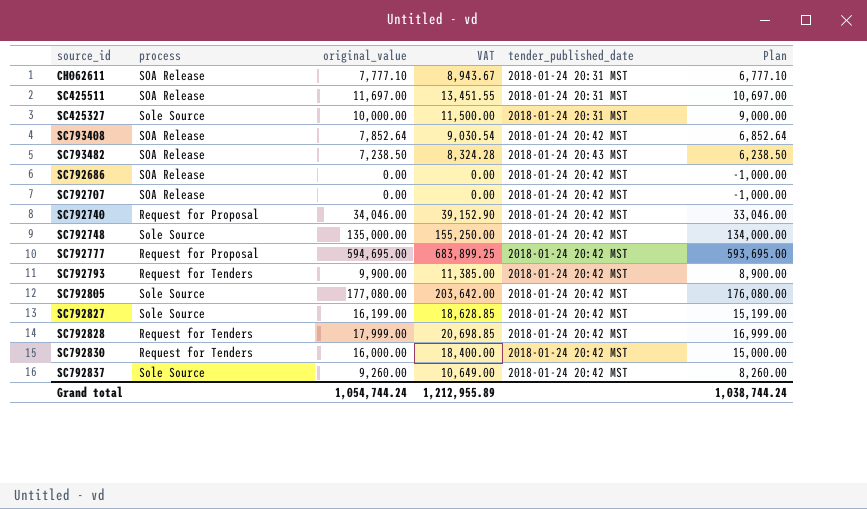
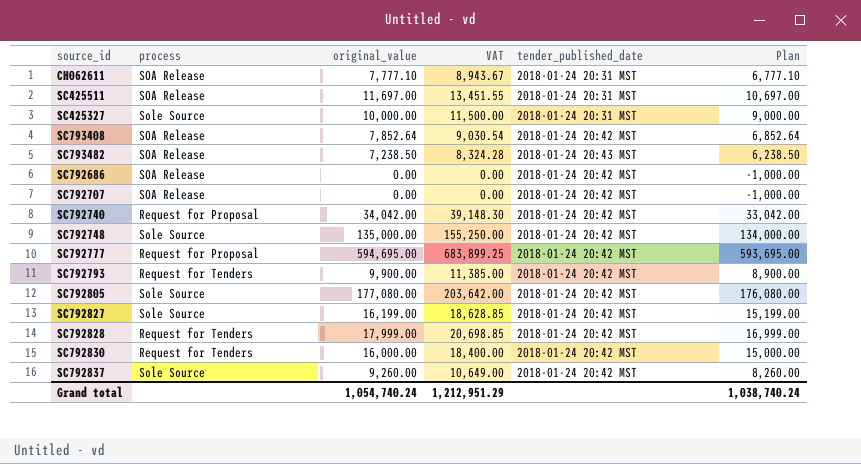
SC792740 | original_value: 34,046.00 -> 34,042.00
SC792740 | VAT: 39,152.90 -> 39,148.30
SC792740 | Plan: 33,046.00 -> 33,042.00
Grand total | original_value: 1,054,744.24 -> 1,054,740.24
Grand total | VAT: 1,212,955.89 -> 1,212,951.29
Grand total | Plan: 1,038,744.24 -> 1,038,740.24

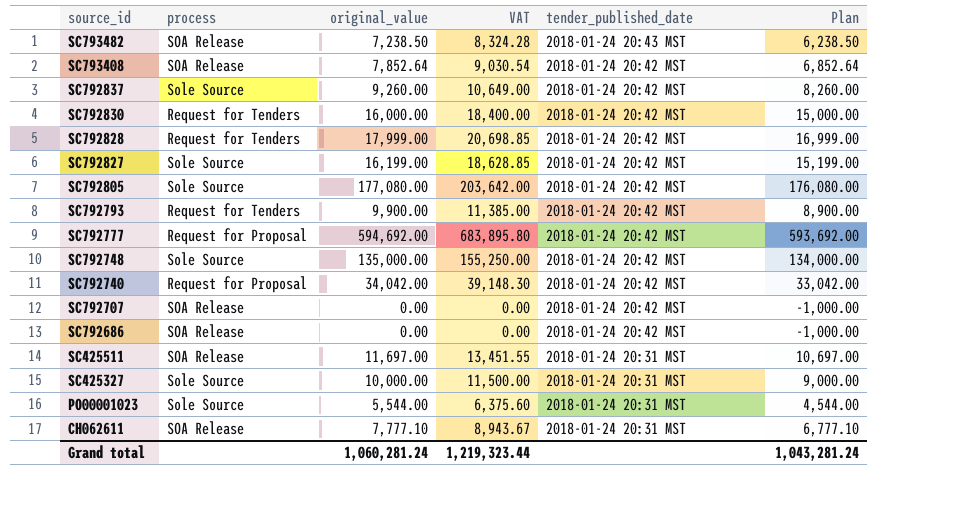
row order: none -> source_id descending
SC792777 | original_value: 594,695.00 -> 594,692.00
SC792777 | VAT: 683,899.25 -> 683,895.80
SC792777 | Plan: 593,695.00 -> 593,692.00
row PO00001023: none -> Sole Source | 5,544.00 | 6,375.60 | 2018-01-24 20:31 MST | 4,544.00
Grand total | original_value: 1,054,740.24 -> 1,060,281.24
Grand total | VAT: 1,212,951.29 -> 1,219,323.44
Grand total | Plan: 1,038,740.24 -> 1,043,281.24

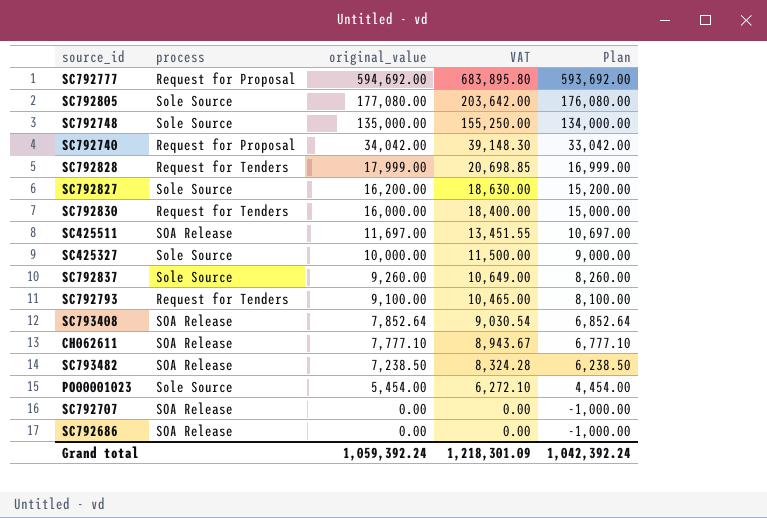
row order: source_id descending -> original_value descending
column tender_published_date | position: 5 -> none
SC792827 | original_value: 16,199.00 -> 16,200.00
SC792827 | VAT: 18,628.85 -> 18,630.00
SC792827 | Plan: 15,199.00 -> 15,200.00
SC792793 | original_value: 9,900.00 -> 9,100.00
SC792793 | VAT: 11,385.00 -> 10,465.00
SC792793 | Plan: 8,900.00 -> 8,100.00
PO00001023 | original_value: 5,544.00 -> 5,454.00
PO00001023 | VAT: 6,375.60 -> 6,272.10
PO00001023 | Plan: 4,544.00 -> 4,454.00
Grand total | original_value: 1,060,281.24 -> 1,059,392.24
Grand total | VAT: 1,219,323.44 -> 1,218,301.09
Grand total | Plan: 1,043,281.24 -> 1,042,392.24

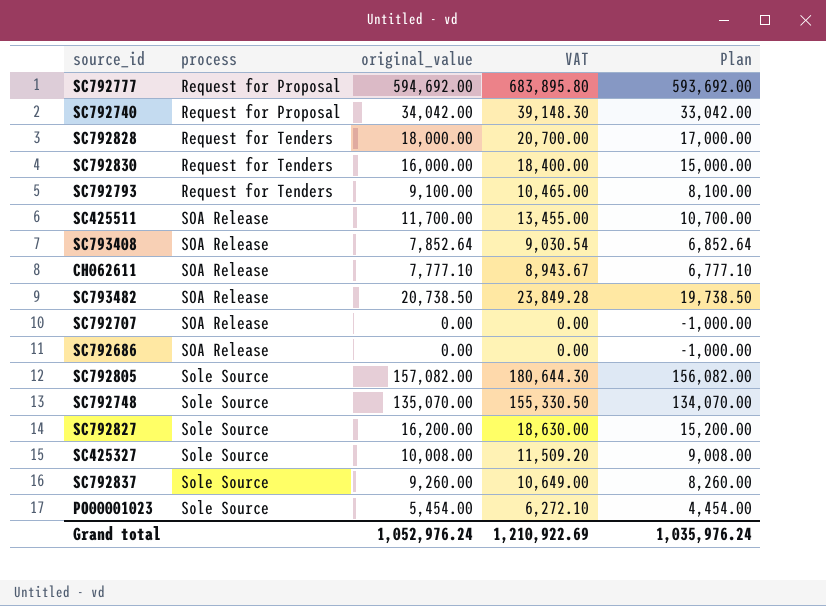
row order: original_value descending -> process ascending
SC792828 | original_value: 17,999.00 -> 18,000.00
SC792828 | VAT: 20,698.85 -> 20,700.00
SC792828 | Plan: 16,999.00 -> 17,000.00
SC425511 | original_value: 11,697.00 -> 11,700.00
SC425511 | VAT: 13,451.55 -> 13,455.00
SC425511 | Plan: 10,697.00 -> 10,700.00
SC793482 | original_value: 7,238.50 -> 20,738.50
SC793482 | VAT: 8,324.28 -> 23,849.28
SC793482 | Plan: 6,238.50 -> 19,738.50
SC792805 | original_value: 177,080.00 -> 157,082.00
SC792805 | VAT: 203,642.00 -> 180,644.30
SC792805 | Plan: 176,080.00 -> 156,082.00
SC792748 | original_value: 135,000.00 -> 135,070.00
SC792748 | VAT: 155,250.00 -> 155,330.50
SC792748 | Plan: 134,000.00 -> 134,070.00
SC425327 | original_value: 10,000.00 -> 10,008.00
SC425327 | VAT: 11,500.00 -> 11,509.20
SC425327 | Plan: 9,000.00 -> 9,008.00
Grand total | original_value: 1,059,392.24 -> 1,052,976.24
Grand total | VAT: 1,218,301.09 -> 1,210,922.69
Grand total | Plan: 1,042,392.24 -> 1,035,976.24

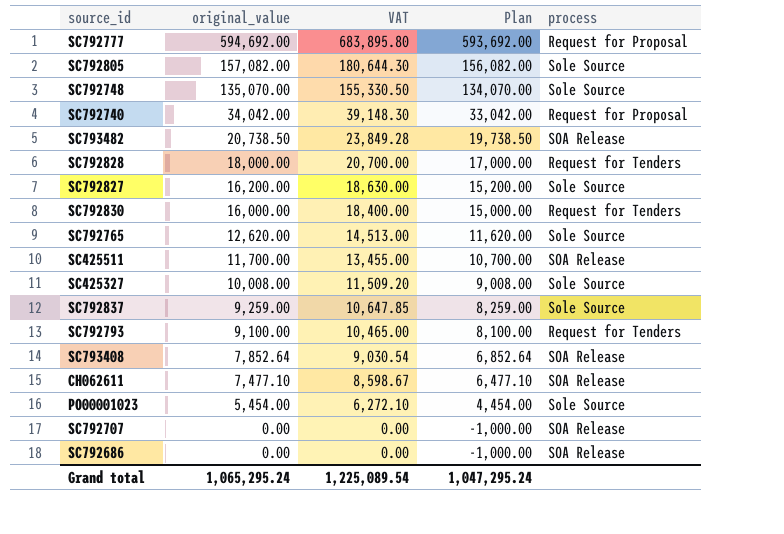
row order: process ascending -> original_value descending
column process | position: 2 -> 5
row SC792765: none -> 12,620.00 | 14,513.00 | 11,620.00 | Sole Source
SC792837 | original_value: 9,260.00 -> 9,259.00
SC792837 | VAT: 10,649.00 -> 10,647.85
SC792837 | Plan: 8,260.00 -> 8,259.00
CH062611 | original_value: 7,777.10 -> 7,477.10
CH062611 | VAT: 8,943.67 -> 8,598.67
CH062611 | Plan: 6,777.10 -> 6,477.10
Grand total | original_value: 1,052,976.24 -> 1,065,295.24
Grand total | VAT: 1,210,922.69 -> 1,225,089.54
Grand total | Plan: 1,035,976.24 -> 1,047,295.24

